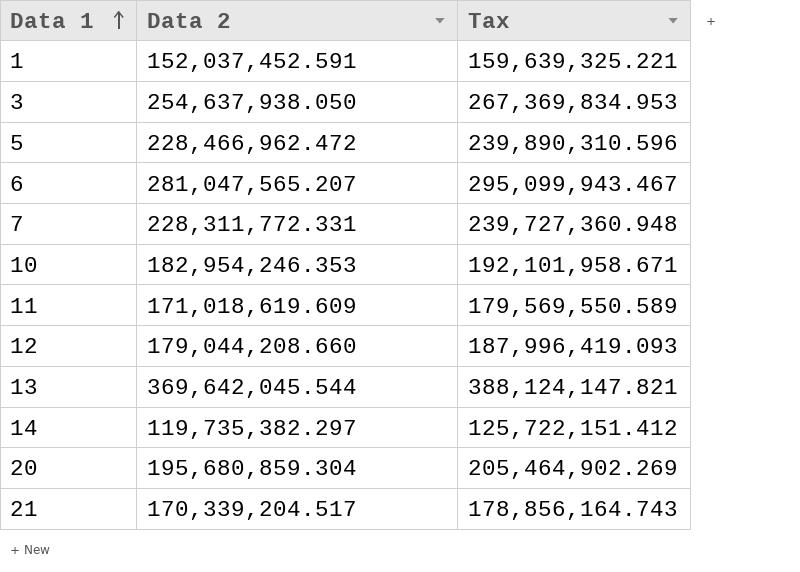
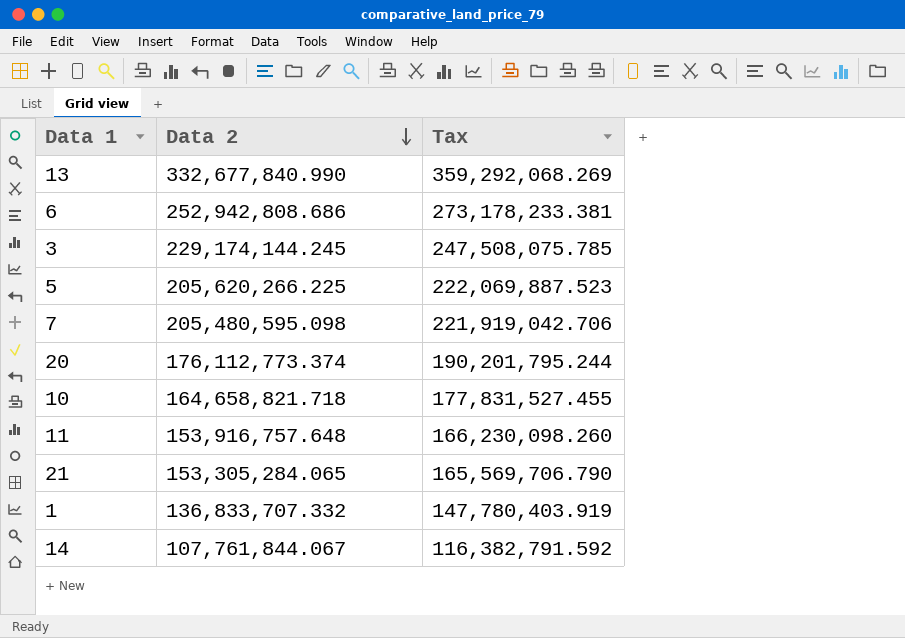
row order: Data 1 ascending -> Data 2 descending
column Tax | formula: [Data 2] * 1.05 -> [Data 2] * 1.08
row 12: 179,044,208.660 | 187,996,419.093 -> none
13 | Data 2: 369,642,045.544 -> 332,677,840.990
6 | Data 2: 281,047,565.207 -> 252,942,808.686
3 | Data 2: 254,637,938.050 -> 229,174,144.245
5 | Data 2: 228,466,962.472 -> 205,620,266.225
7 | Data 2: 228,311,772.331 -> 205,480,595.098
20 | Data 2: 195,680,859.304 -> 176,112,773.374
10 | Data 2: 182,954,246.353 -> 164,658,821.718
11 | Data 2: 171,018,619.609 -> 153,916,757.648
21 | Data 2: 170,339,204.517 -> 153,305,284.065
1 | Data 2: 152,037,452.591 -> 136,833,707.332
14 | Data 2: 119,735,382.297 -> 107,761,844.067

